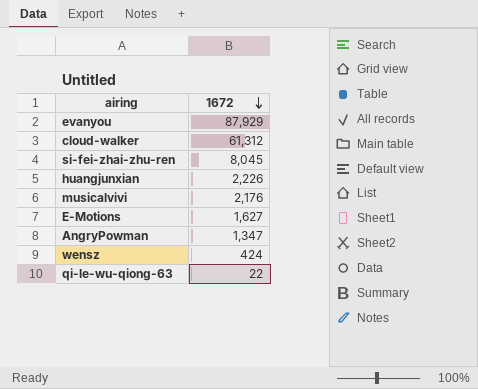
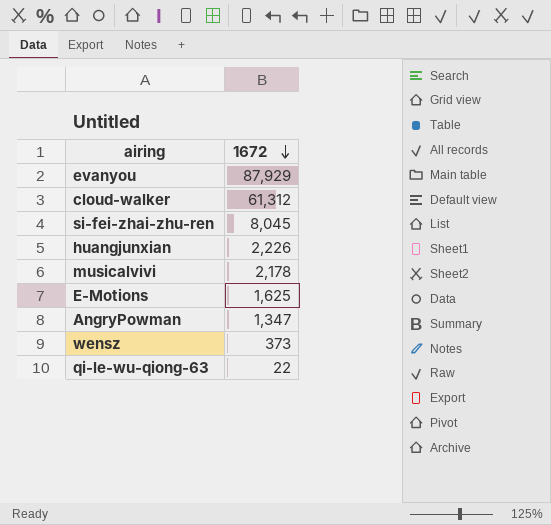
musicalvivi | 1672: 2,176 -> 2,178
E-Motions | 1672: 1,627 -> 1,625
wensz | 1672: 424 -> 373

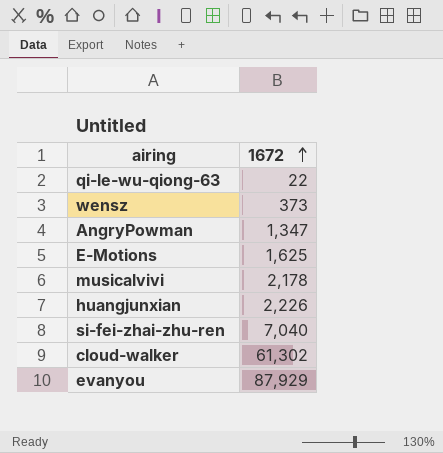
row order: 1672 descending -> 1672 ascending
si-fei-zhai-zhu-ren | 1672: 8,045 -> 7,040
cloud-walker | 1672: 61,312 -> 61,302

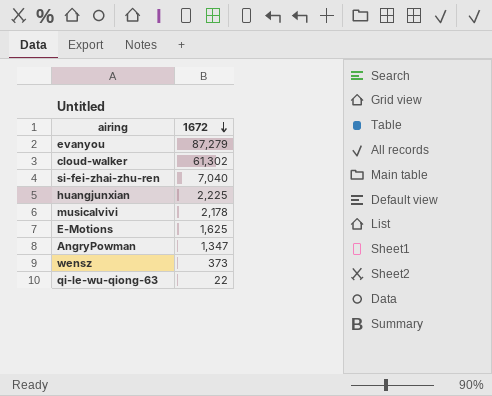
row order: 1672 ascending -> 1672 descending
evanyou | 1672: 87,929 -> 87,279
huangjunxian | 1672: 2,226 -> 2,225

